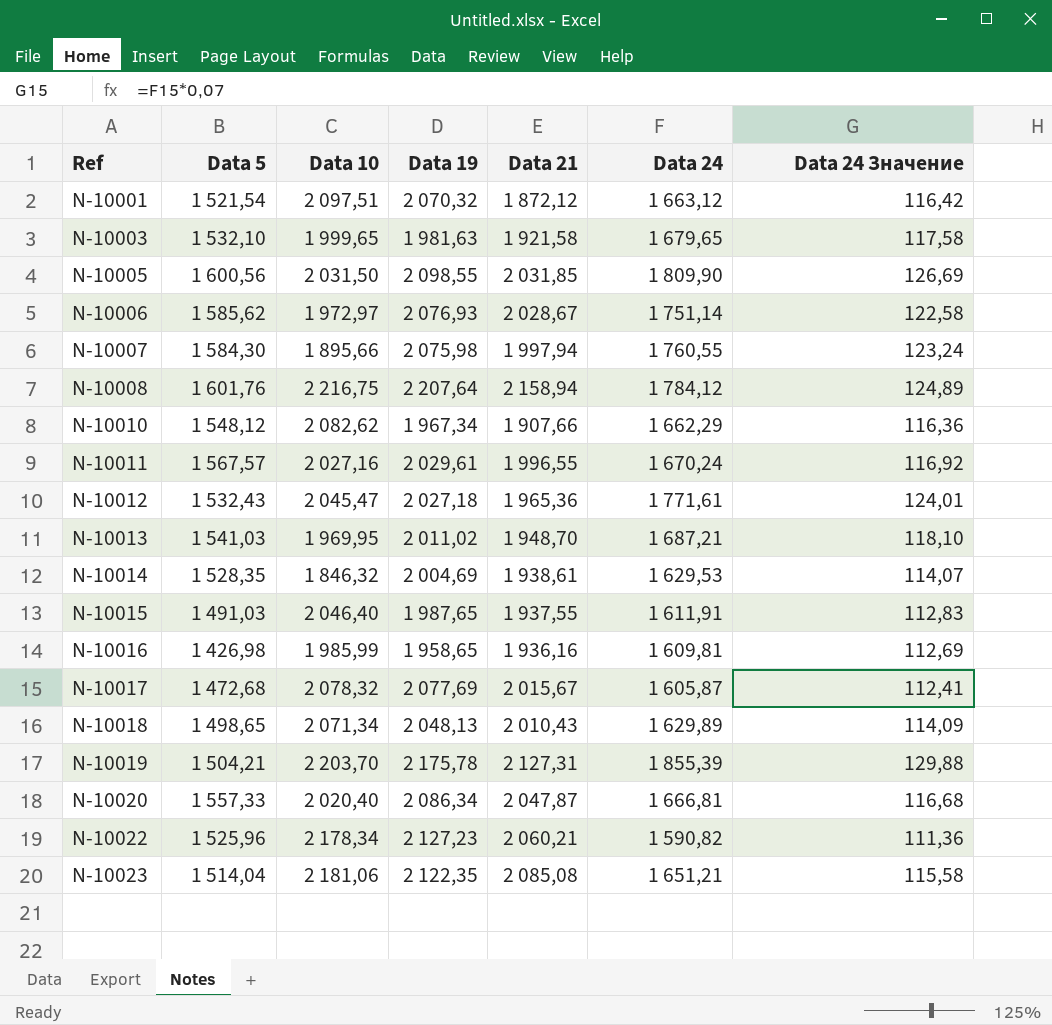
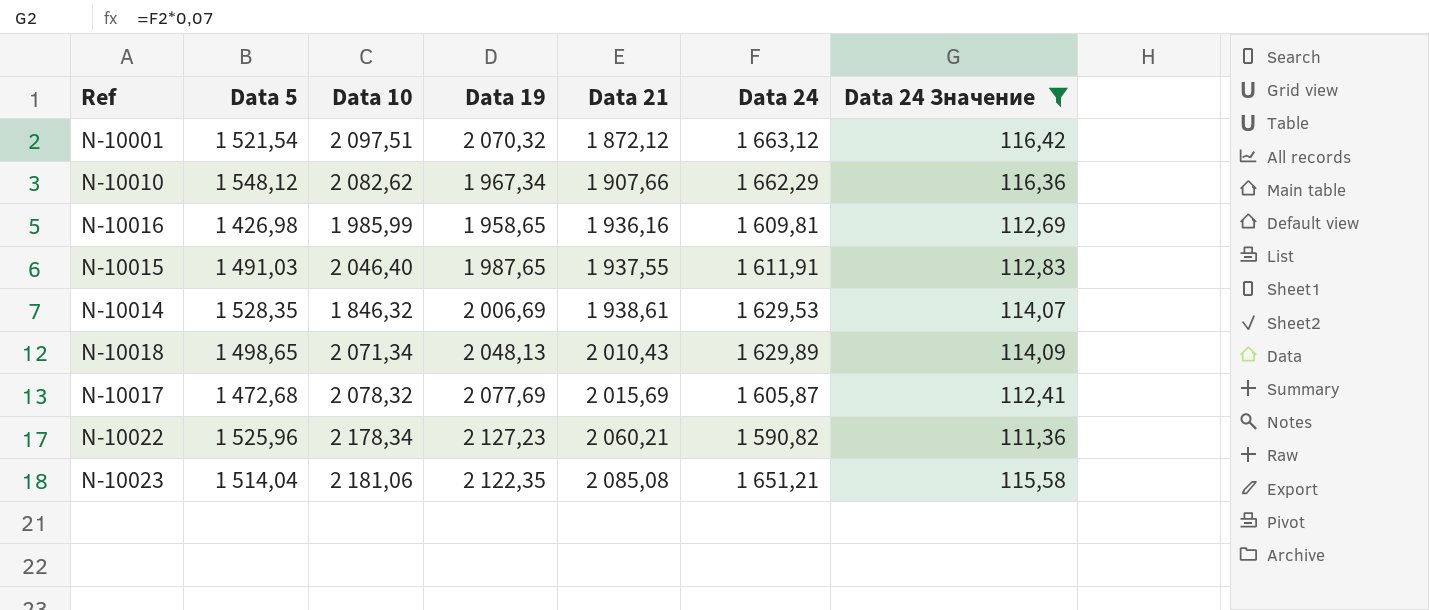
filter: none -> Data 24 Значение <= 116,42
row order: Ref ascending -> Data 21 ascending
N-10014 | Data 19: 2 004,69 -> 2 006,69
N-10017 | Data 21: 2 015,67 -> 2 015,69

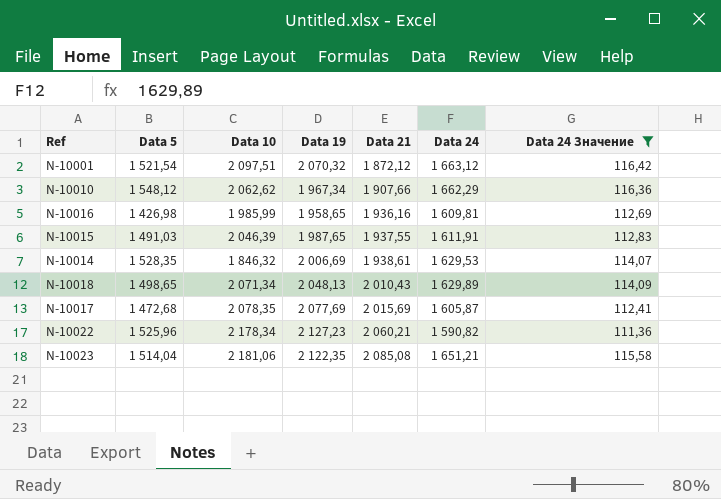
N-10010 | Data 10: 2 082,62 -> 2 062,62
N-10015 | Data 10: 2 046,40 -> 2 046,39
N-10017 | Data 10: 2 078,32 -> 2 078,35

